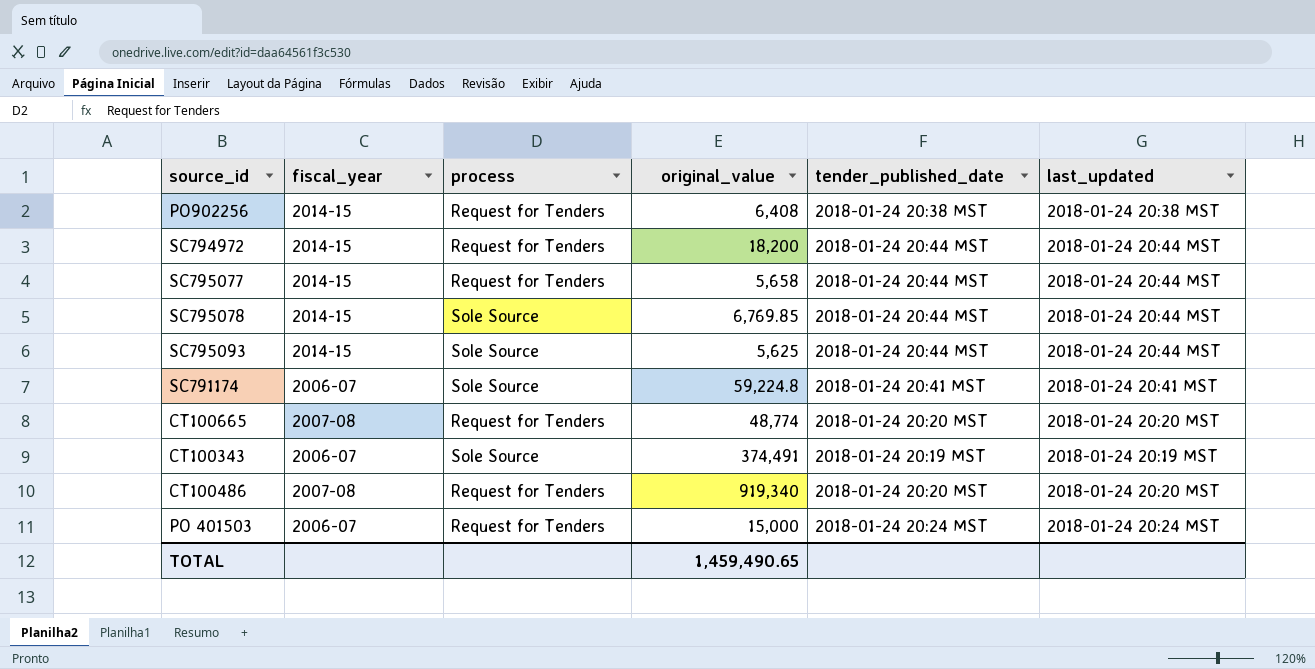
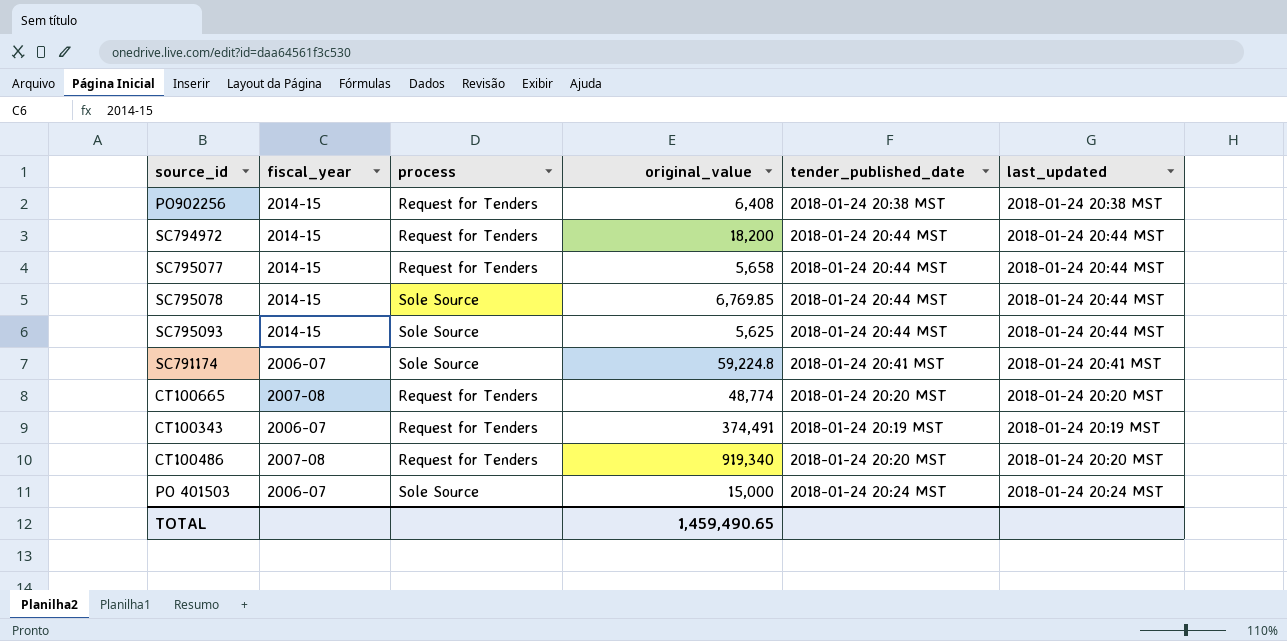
CT100343 | process: Sole Source -> Request for Tenders
PO 401503 | process: Request for Tenders -> Sole Source

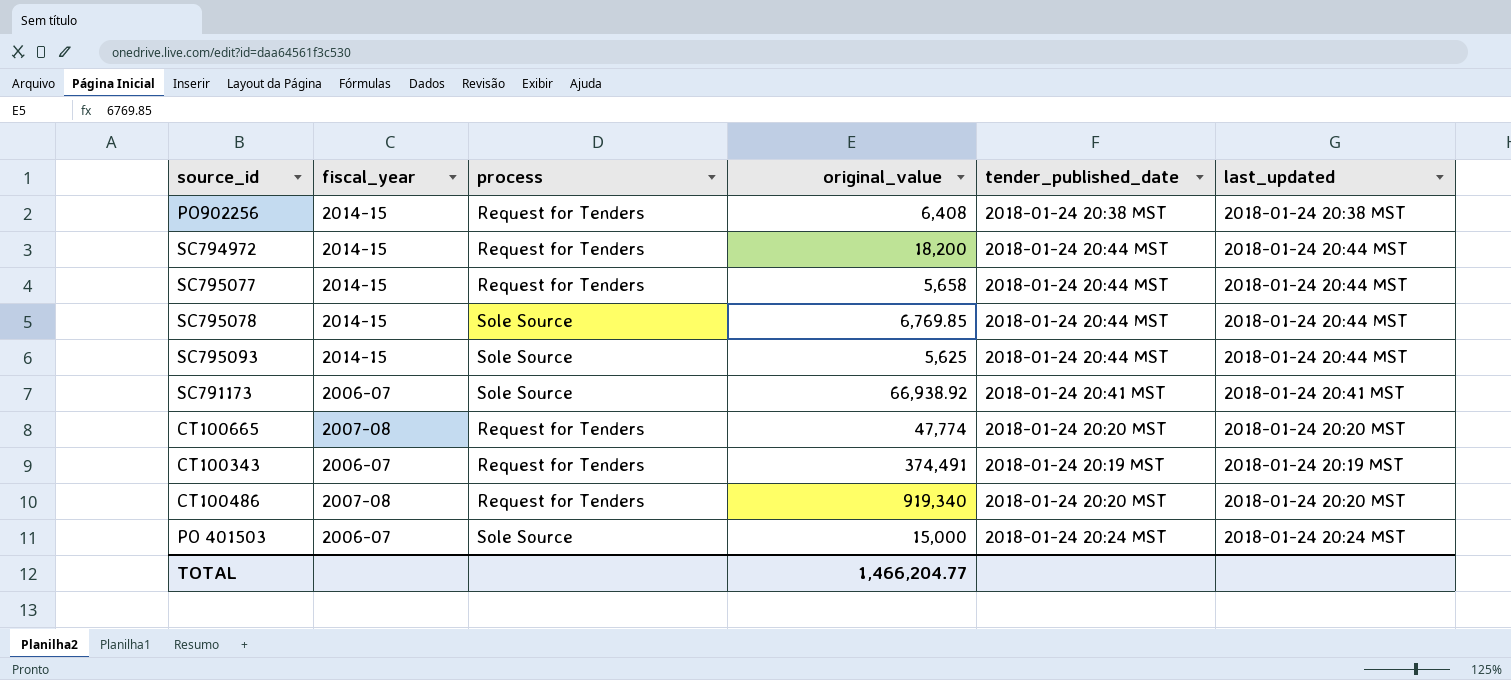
row SC791174: 2006-07 | Sole Source | 59,224.8 | 2018-01-24 20:41 MST | 2018-01-24 20:41 MST -> none
row SC791173: none -> 2006-07 | Sole Source | 66,938.92 | 2018-01-24 20:41 MST | 2018-01-24 20:41 MST
CT100665 | original_value: 48,774 -> 47,774
TOTAL | original_value: 1,459,490.65 -> 1,466,204.77

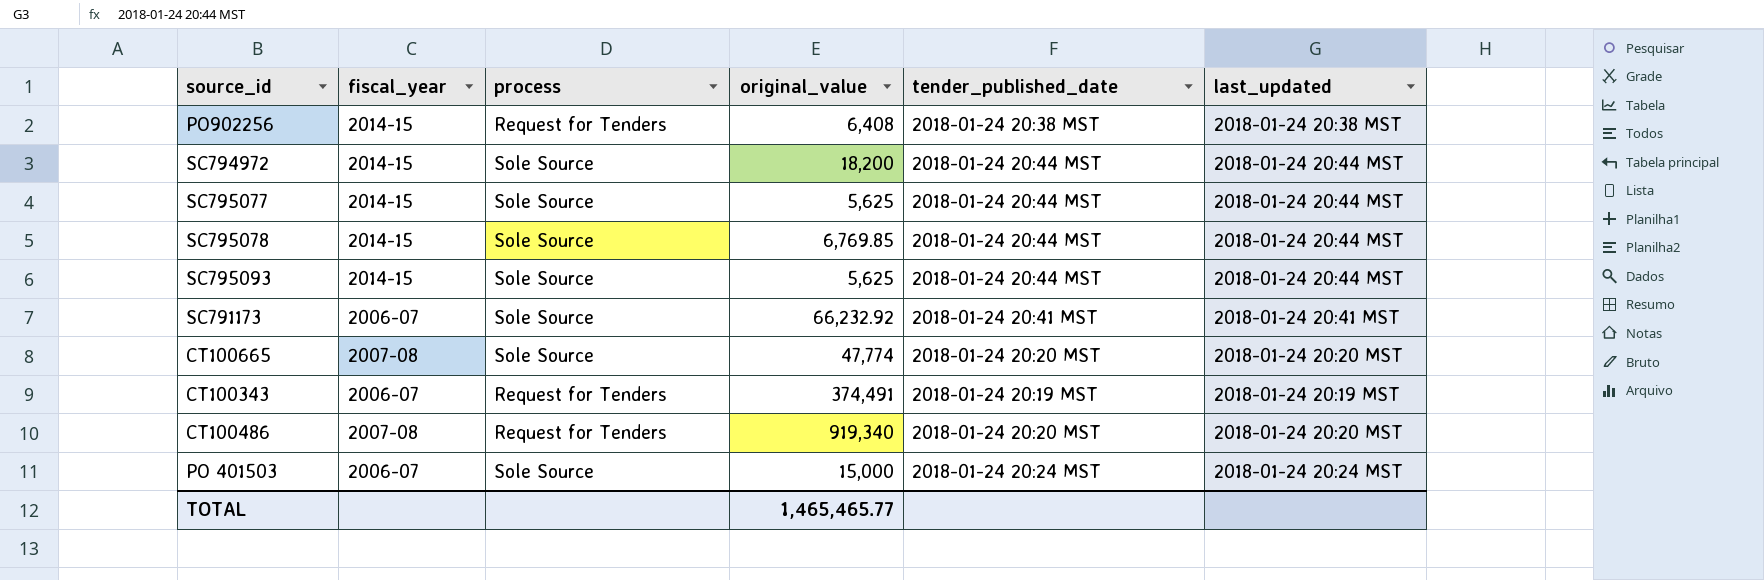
SC794972 | process: Request for Tenders -> Sole Source
SC795077 | process: Request for Tenders -> Sole Source
SC795077 | original_value: 5,658 -> 5,625
SC791173 | original_value: 66,938.92 -> 66,232.92
CT100665 | process: Request for Tenders -> Sole Source
TOTAL | original_value: 1,466,204.77 -> 1,465,465.77

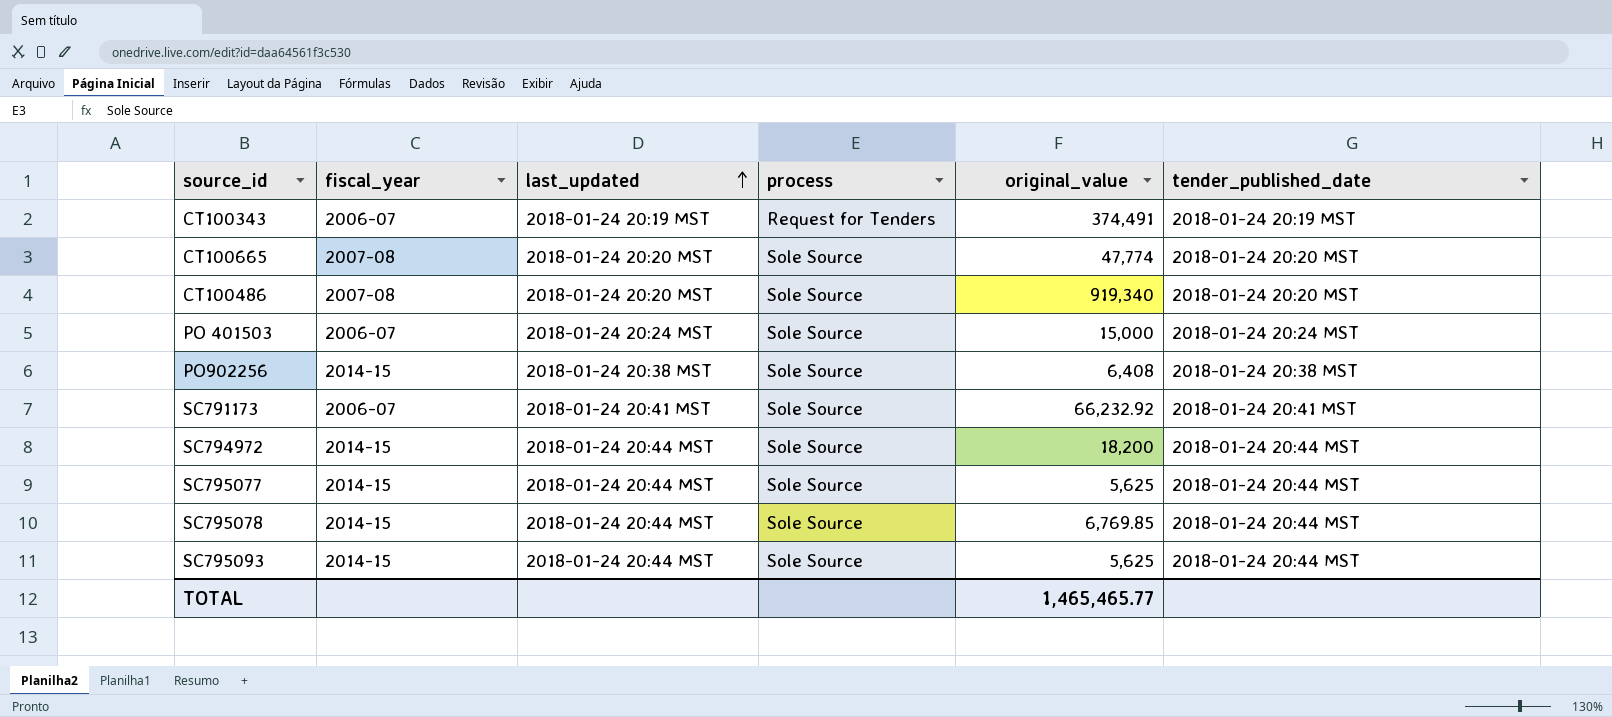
row order: none -> last_updated ascending
column last_updated | position: 6 -> 3
CT100486 | process: Request for Tenders -> Sole Source
PO902256 | process: Request for Tenders -> Sole Source

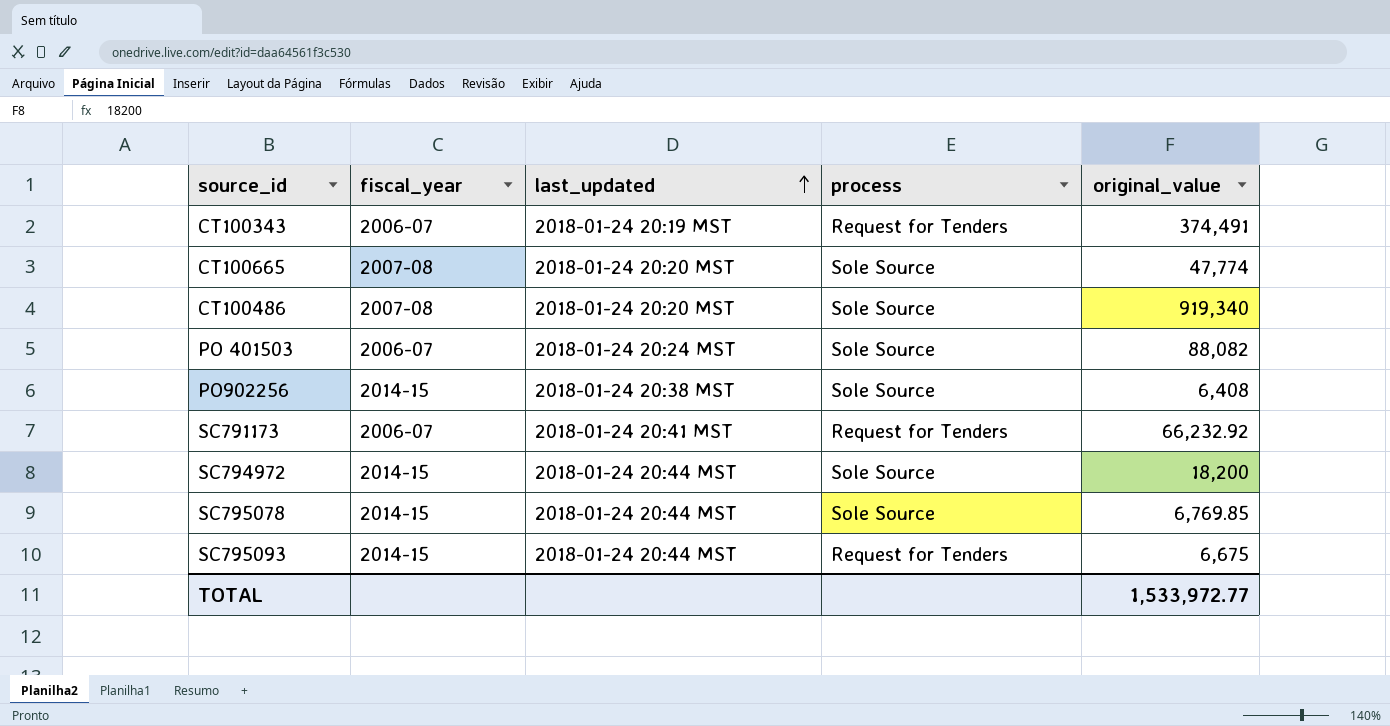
column tender_published_date | position: 6 -> none
row SC795077: 2014-15 | 2018-01-24 20:44 MST | Sole Source | 5,625 | 2018-01-24 20:44 MST -> none
PO 401503 | original_value: 15,000 -> 88,082
SC791173 | process: Sole Source -> Request for Tenders
SC795093 | process: Sole Source -> Request for Tenders
SC795093 | original_value: 5,625 -> 6,675
TOTAL | original_value: 1,465,465.77 -> 1,533,972.77

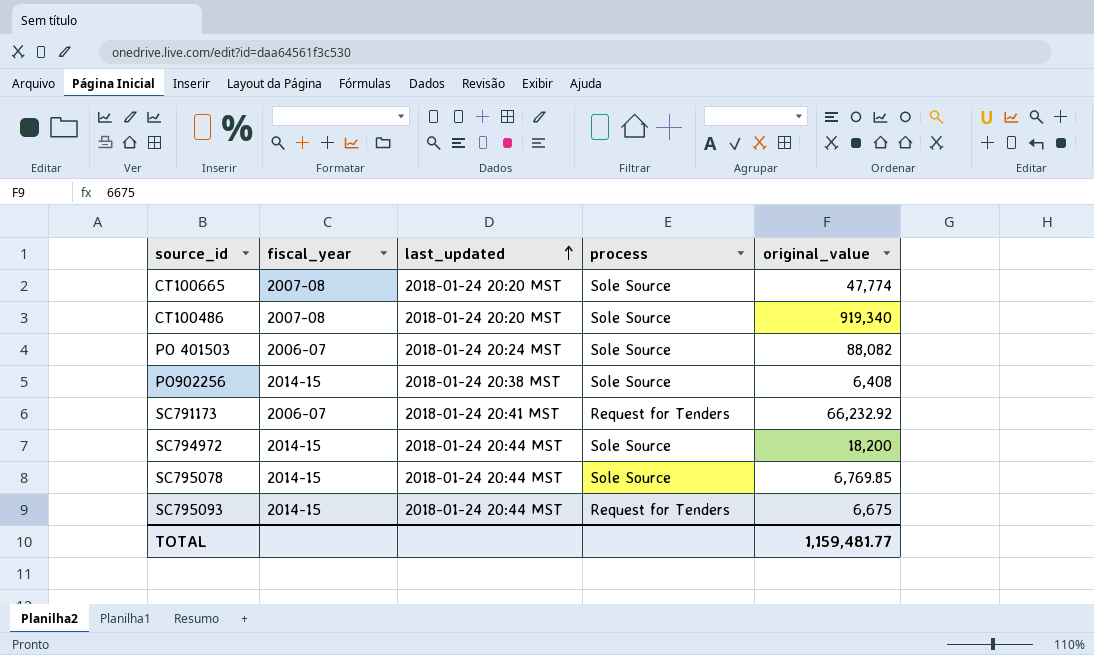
row CT100343: 2006-07 | 2018-01-24 20:19 MST | Request for Tenders | 374,491 -> none
TOTAL | original_value: 1,533,972.77 -> 1,159,481.77

